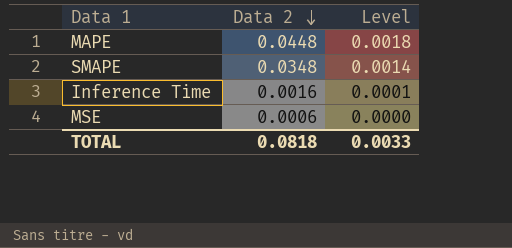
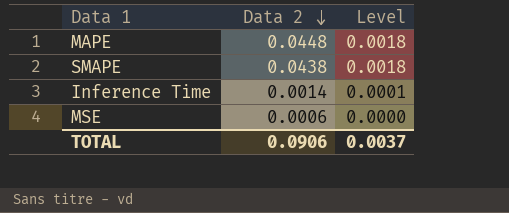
SMAPE | Data 2: 0.0348 -> 0.0438
SMAPE | Level: 0.0014 -> 0.0018
Inference Time | Data 2: 0.0016 -> 0.0014
TOTAL | Data 2: 0.0818 -> 0.0906
TOTAL | Level: 0.0033 -> 0.0037

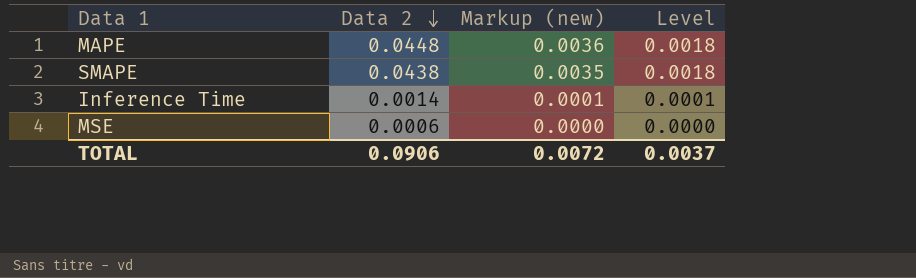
column Markup (new) | formula: none -> [Data 2] * 0.08

